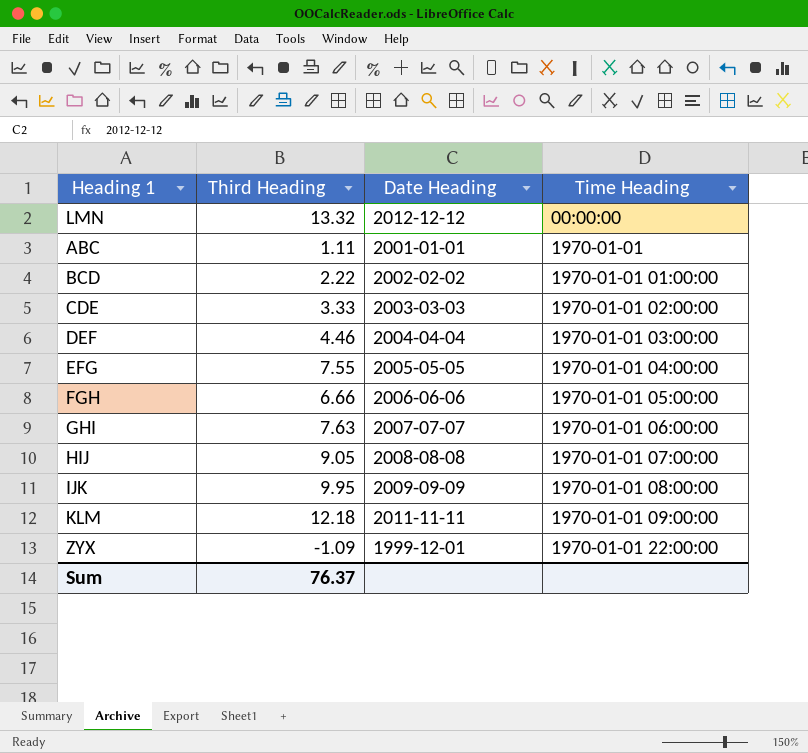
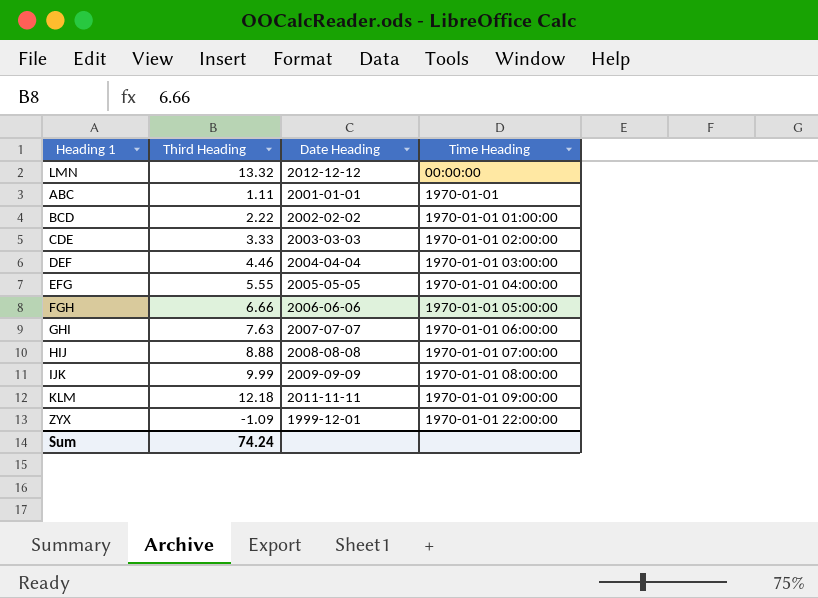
EFG | Third Heading: 7.55 -> 5.55
HIJ | Third Heading: 9.05 -> 8.88
IJK | Third Heading: 9.95 -> 9.99
Sum | Third Heading: 76.37 -> 74.24

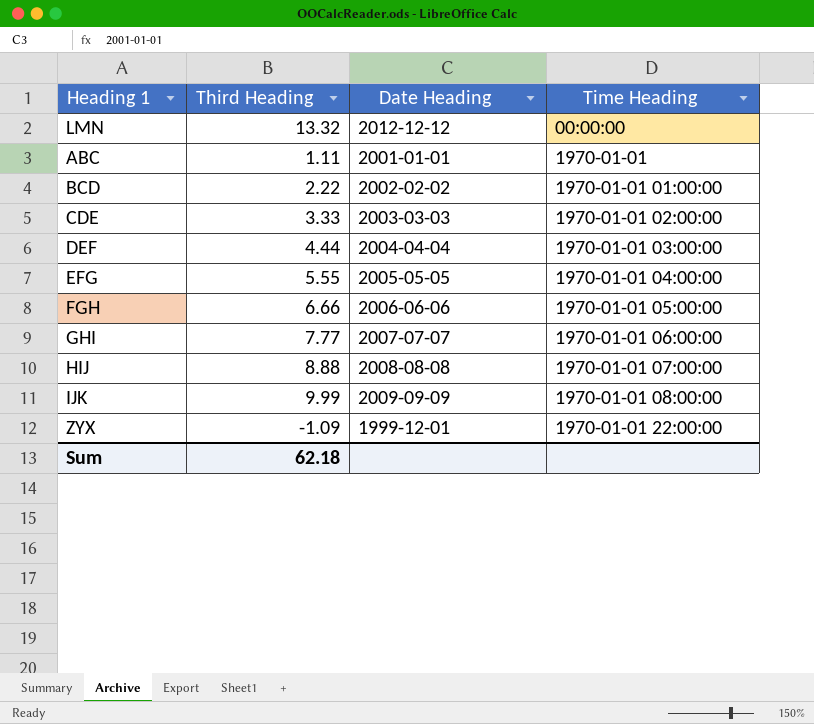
row KLM: 12.18 | 2011-11-11 | 1970-01-01 09:00:00 -> none
DEF | Third Heading: 4.46 -> 4.44
GHI | Third Heading: 7.63 -> 7.77
Sum | Third Heading: 74.24 -> 62.18

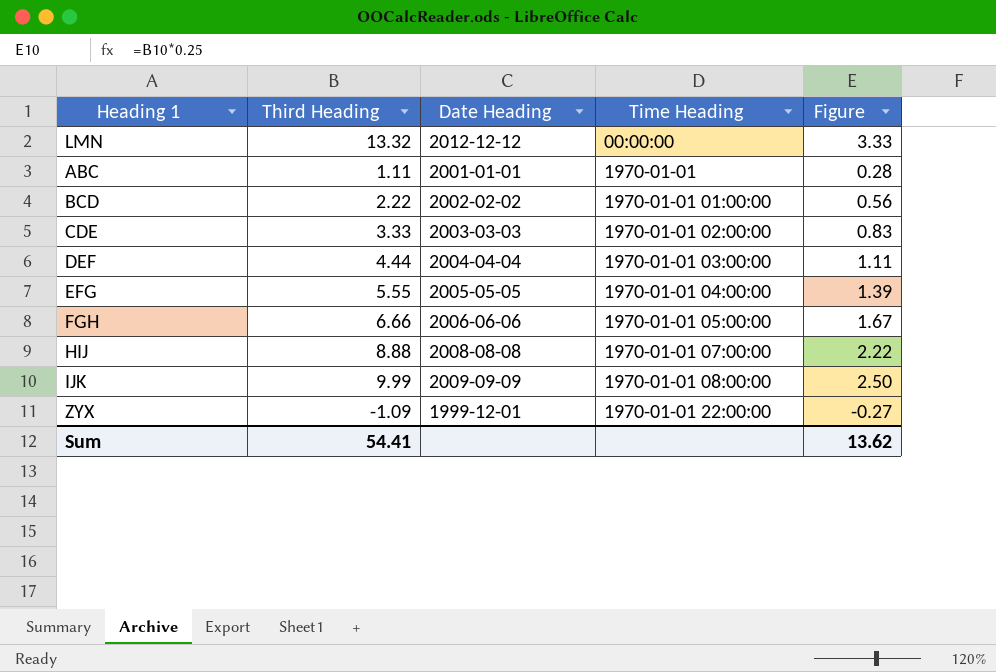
column Figure | formula: none -> [Third Heading] * 0.25
row GHI: 7.77 | 2007-07-07 | 1970-01-01 06:00:00 -> none
Sum | Third Heading: 62.18 -> 54.41

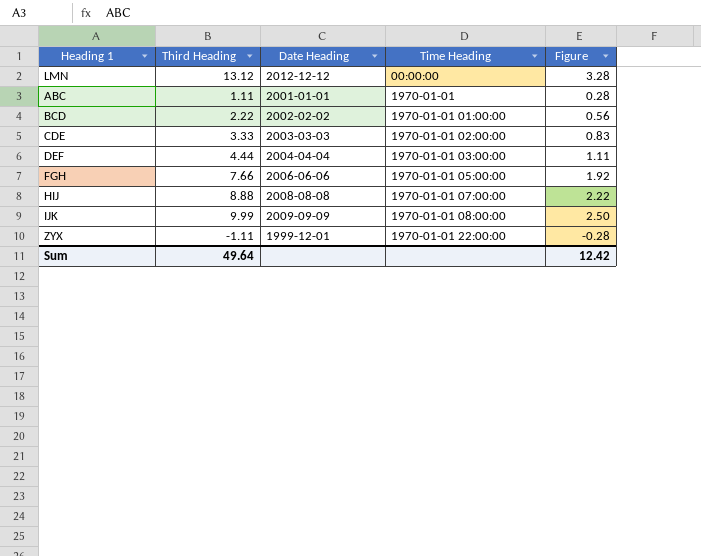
row EFG: 5.55 | 2005-05-05 | 1970-01-01 04:00:00 | 1.39 -> none
LMN | Third Heading: 13.32 -> 13.12
LMN | Figure: 3.33 -> 3.28
FGH | Third Heading: 6.66 -> 7.66
FGH | Figure: 1.67 -> 1.92
ZYX | Third Heading: -1.09 -> -1.11
ZYX | Figure: -0.27 -> -0.28
Sum | Third Heading: 54.41 -> 49.64
Sum | Figure: 13.62 -> 12.42

